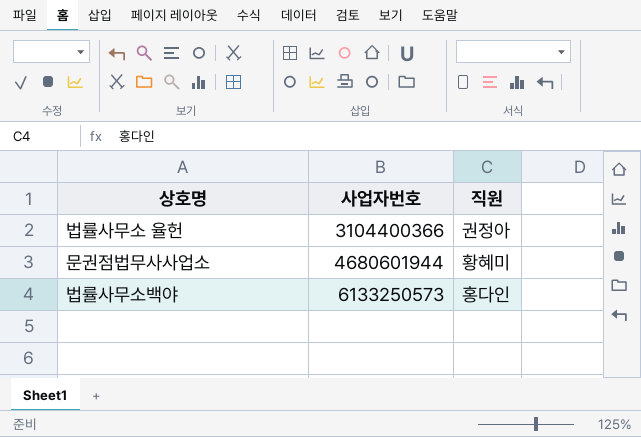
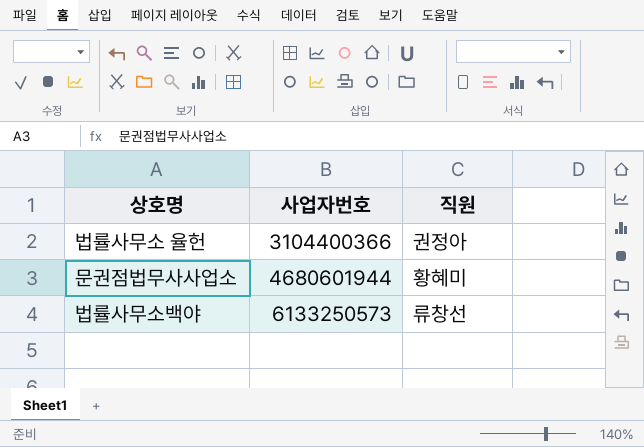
법률사무소백야 | 직원: 홍다인 -> 류창선

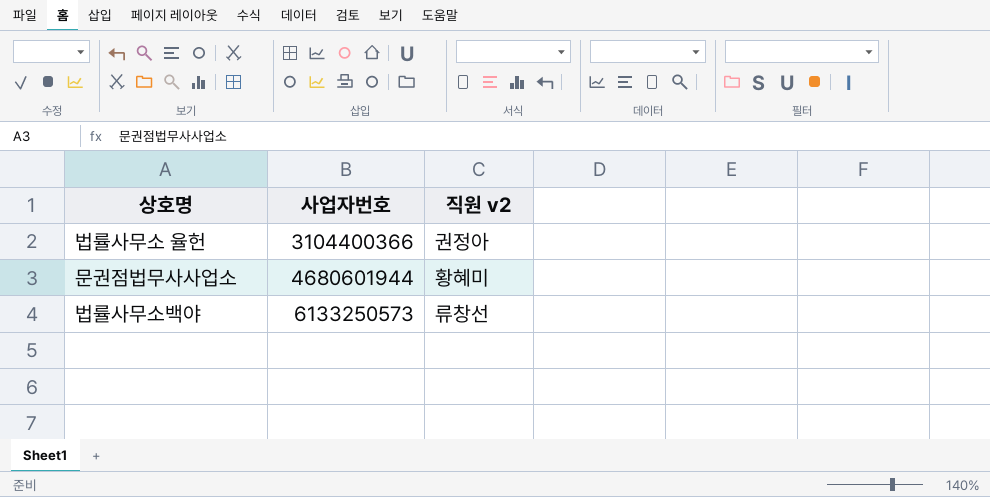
column name: 직원 -> 직원 v2

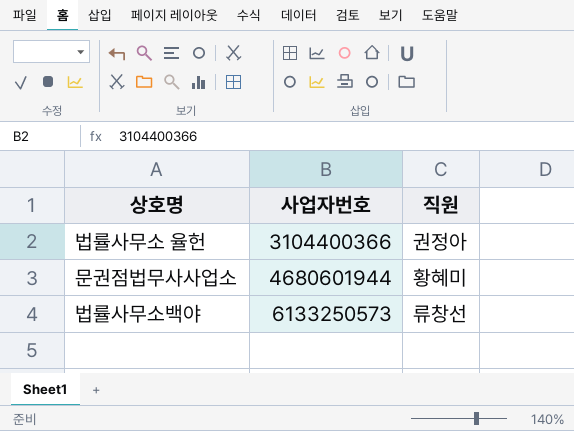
column name: 직원 v2 -> 직원

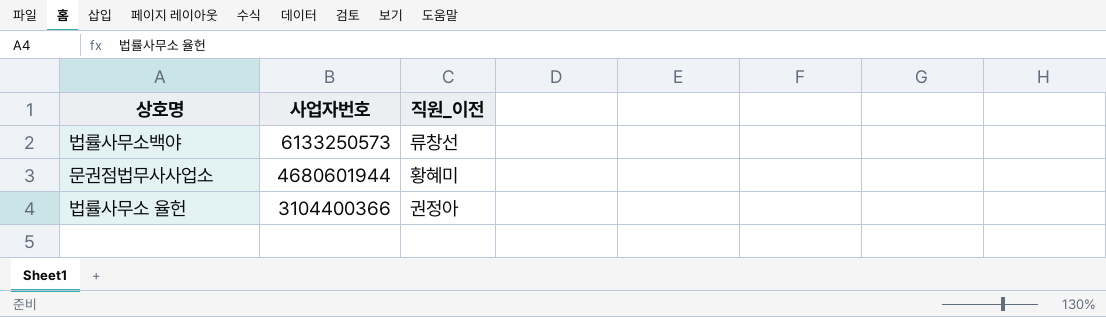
row order: 사업자번호 ascending -> 사업자번호 descending
column name: 직원 -> 직원_이전

